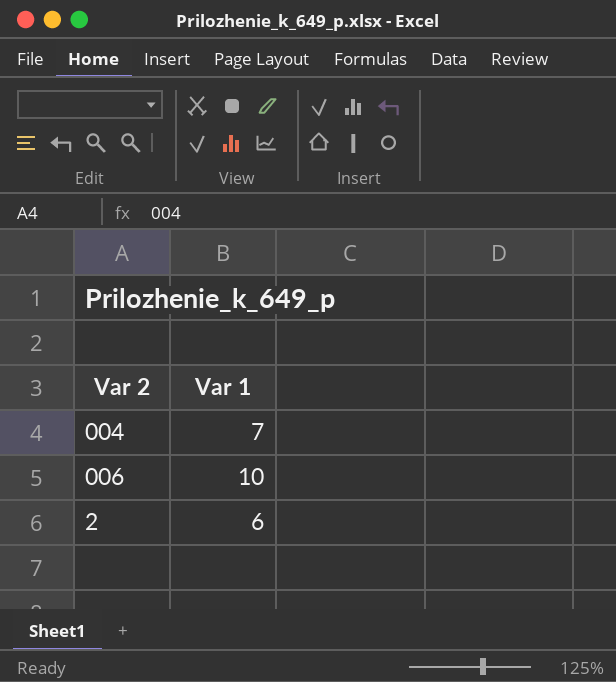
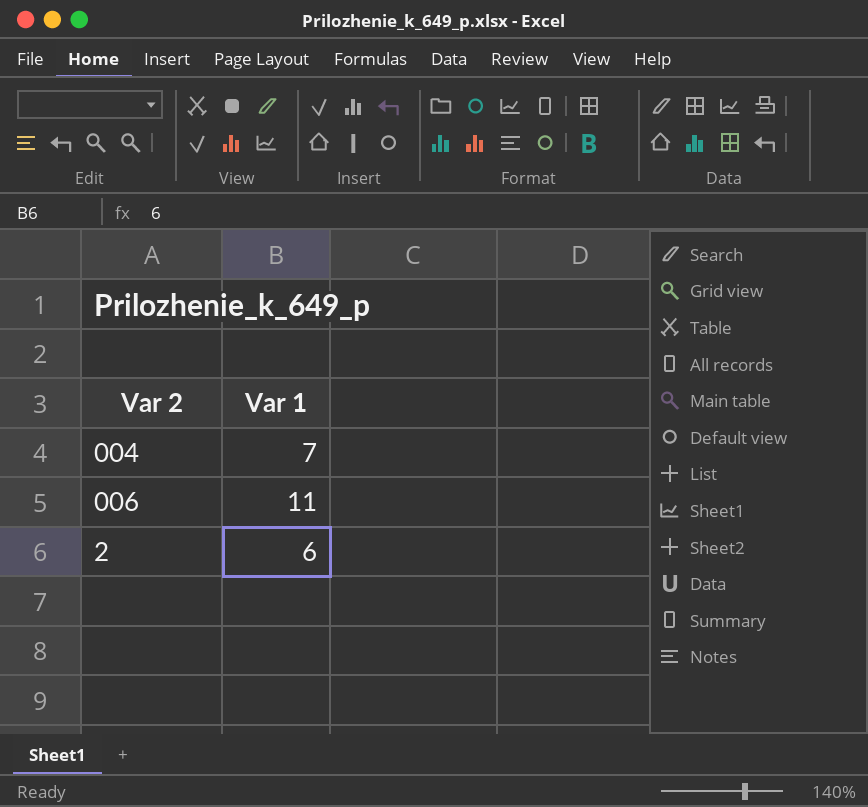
006 | Var 1: 10 -> 11

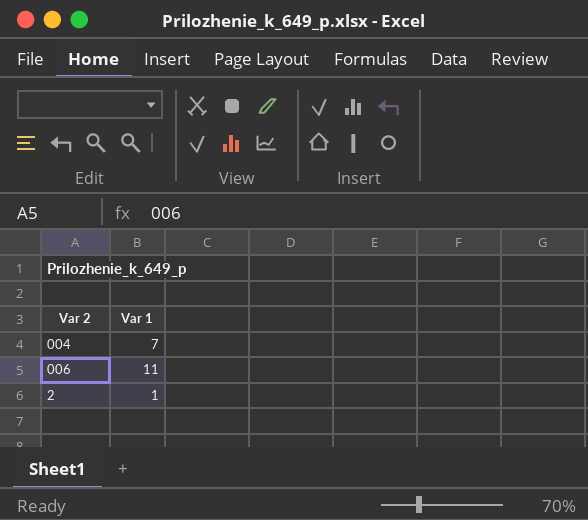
2 | Var 1: 6 -> 1

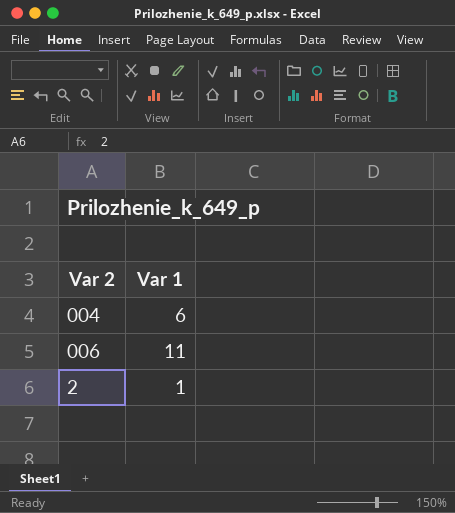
004 | Var 1: 7 -> 6

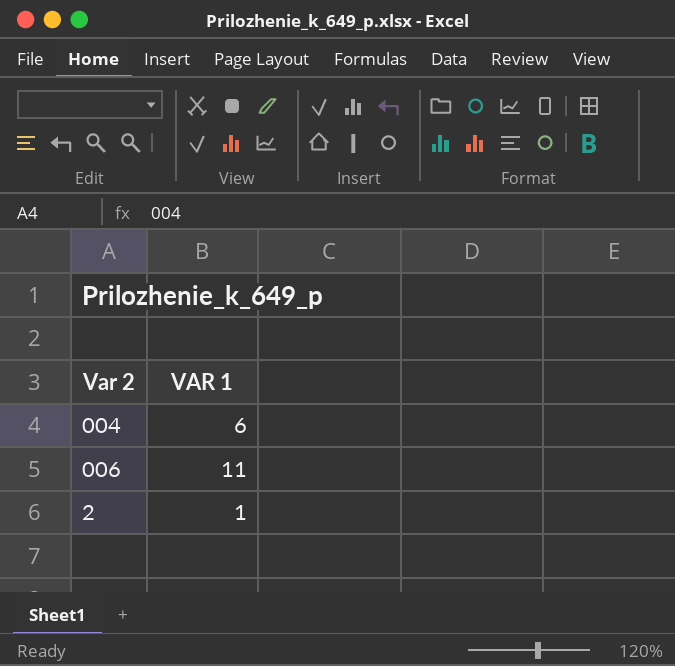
column name: Var 1 -> VAR 1

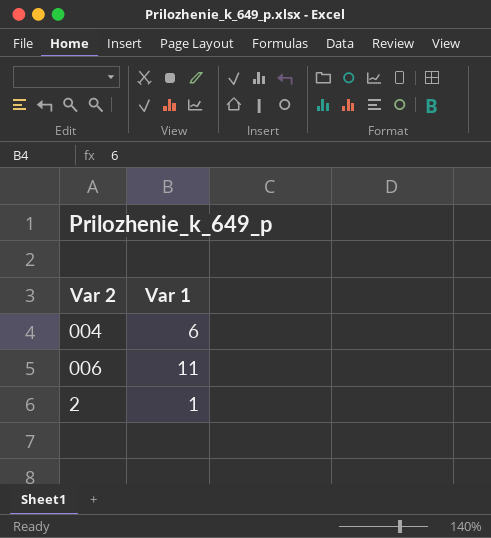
column name: VAR 1 -> Var 1

